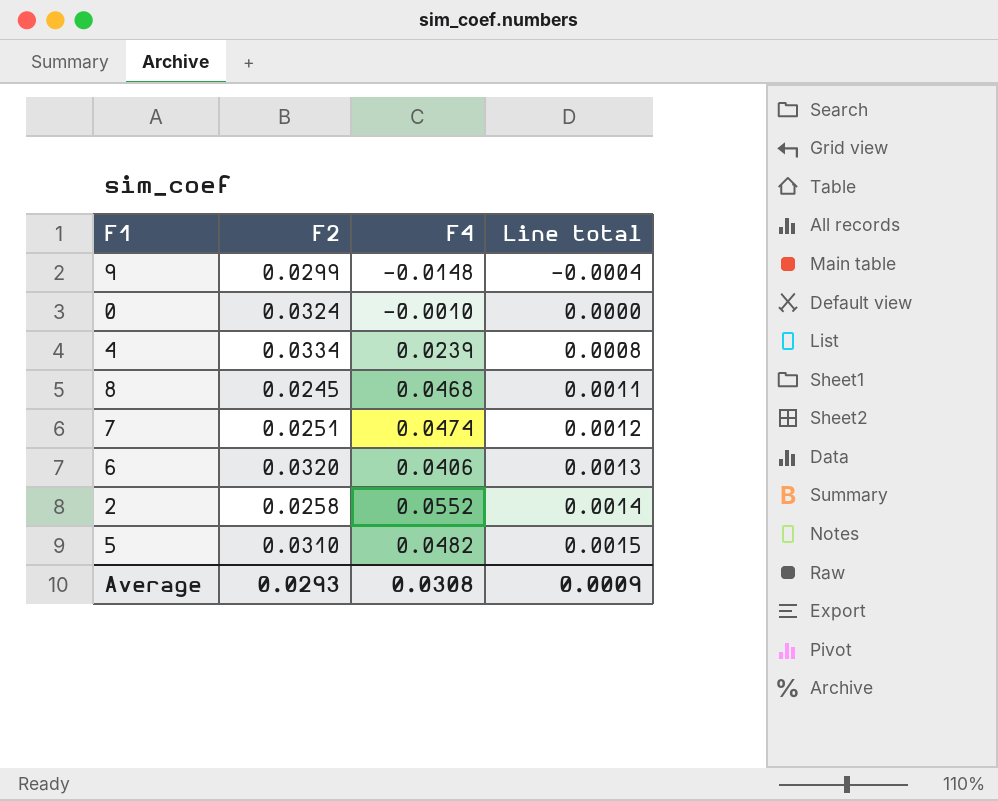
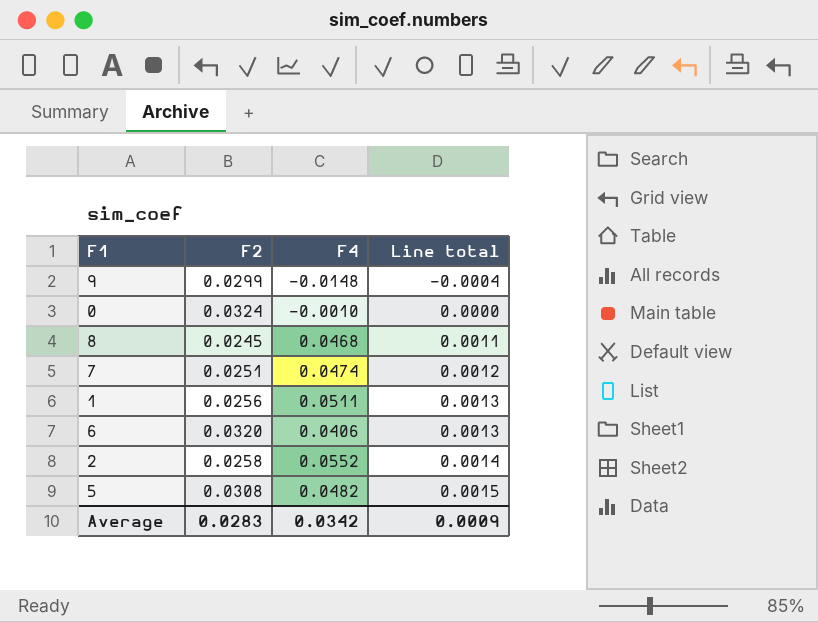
row 4: 0.0334 | 0.0239 | 0.0008 -> none
row 1: none -> 0.0256 | 0.0511 | 0.0013
5 | F2: 0.0310 -> 0.0308
Average | F2: 0.0293 -> 0.0283
Average | F4: 0.0308 -> 0.0342

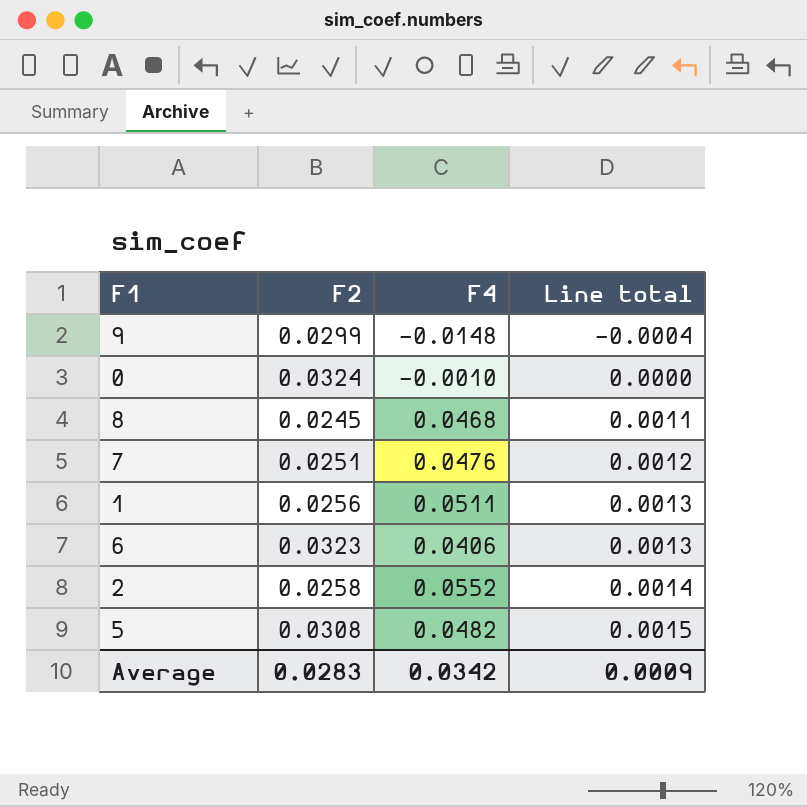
7 | F4: 0.0474 -> 0.0476
6 | F2: 0.0320 -> 0.0323

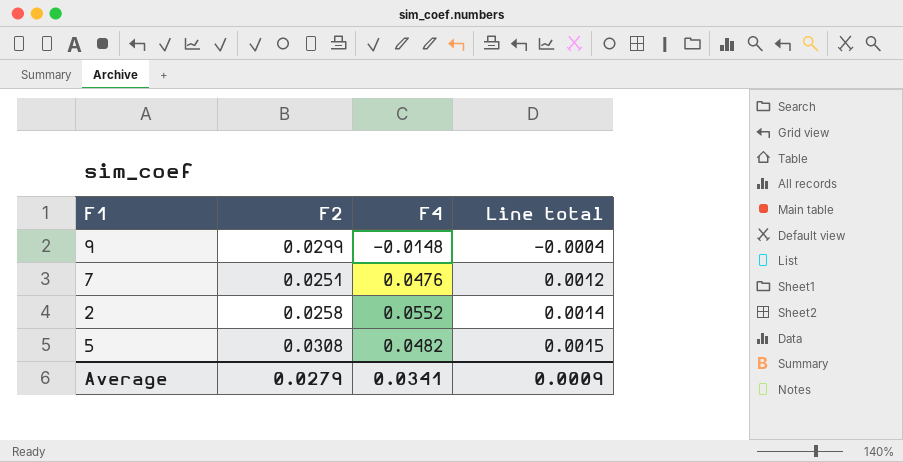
row 0: 0.0324 | -0.0010 | 0.0000 -> none
row 8: 0.0245 | 0.0468 | 0.0011 -> none
row 1: 0.0256 | 0.0511 | 0.0013 -> none
row 6: 0.0323 | 0.0406 | 0.0013 -> none
Average | F2: 0.0283 -> 0.0279
Average | F4: 0.0342 -> 0.0341

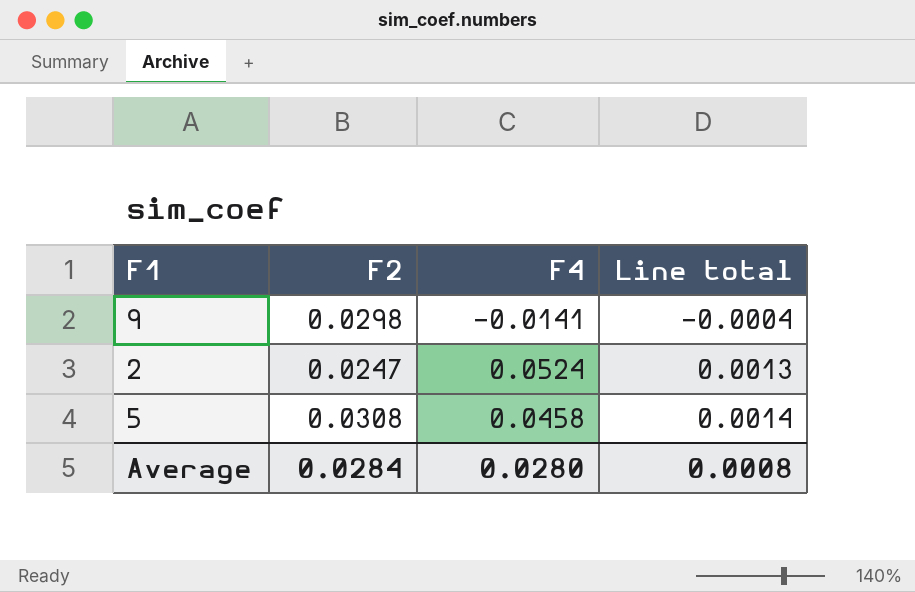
row 7: 0.0251 | 0.0476 | 0.0012 -> none
9 | F2: 0.0299 -> 0.0298
9 | F4: -0.0148 -> -0.0141
2 | F2: 0.0258 -> 0.0247
2 | F4: 0.0552 -> 0.0524
2 | Line total: 0.0014 -> 0.0013
5 | F4: 0.0482 -> 0.0458
5 | Line total: 0.0015 -> 0.0014
Average | F2: 0.0279 -> 0.0284
Average | F4: 0.0341 -> 0.0280
Average | Line total: 0.0009 -> 0.0008

